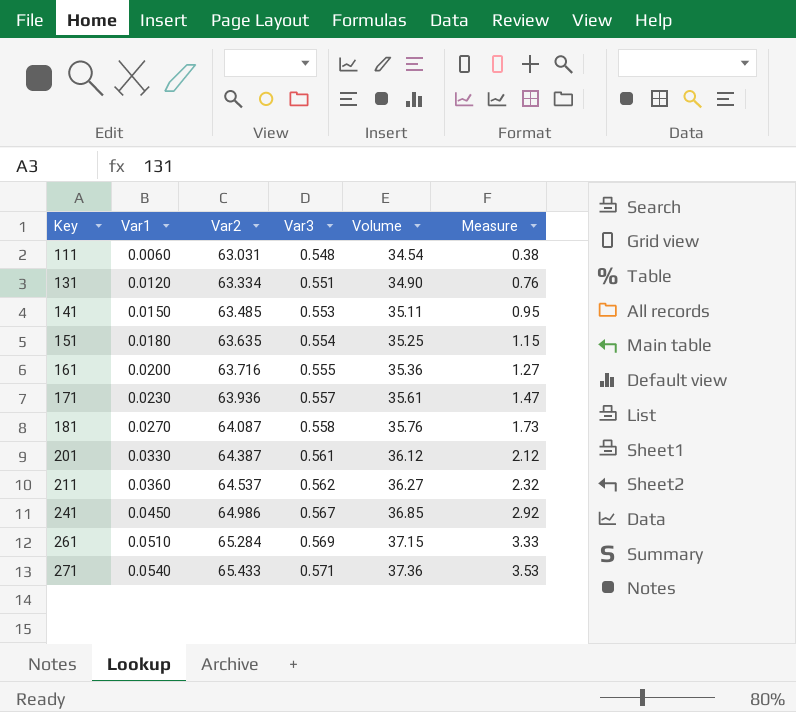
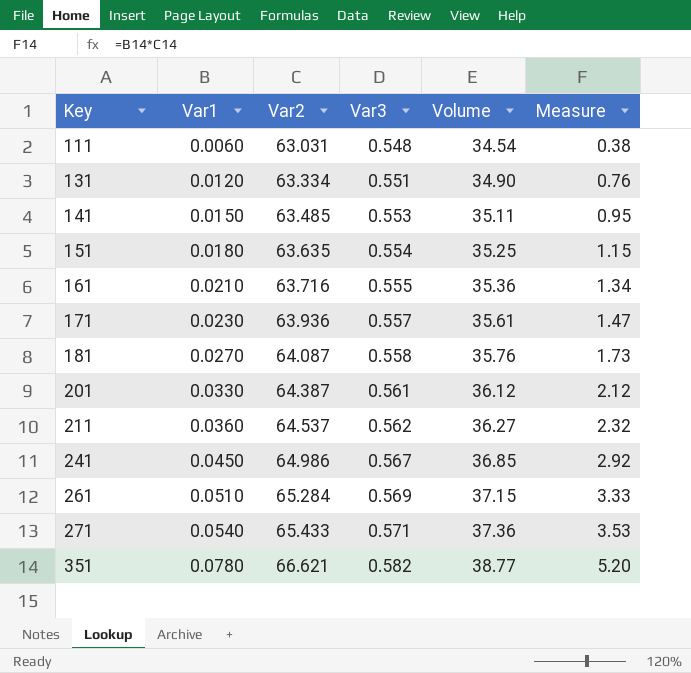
161 | Var1: 0.0200 -> 0.0210
161 | Measure: 1.27 -> 1.34
row 351: none -> 0.0780 | 66.621 | 0.582 | 38.77 | 5.20

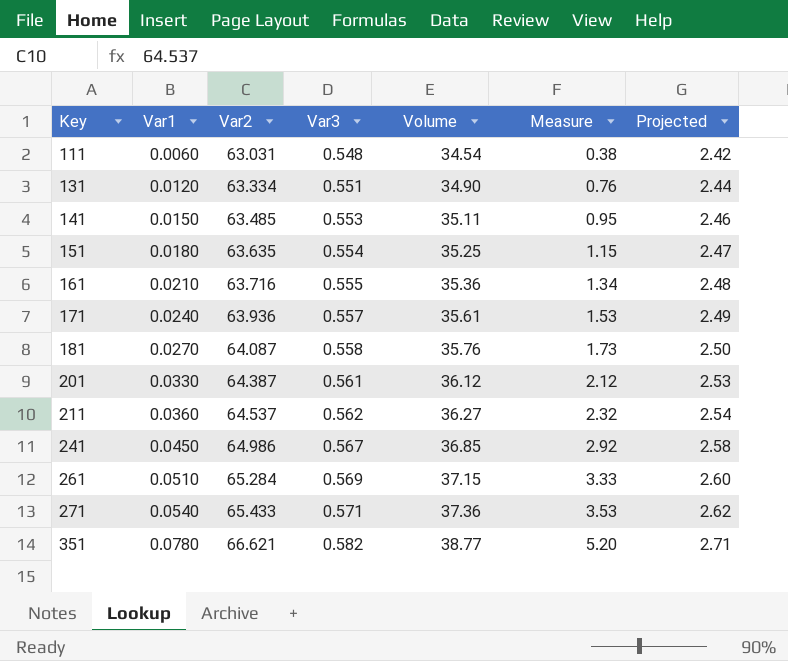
column Projected | formula: none -> [Volume] * 0.07
171 | Var1: 0.0230 -> 0.0240
171 | Measure: 1.47 -> 1.53

